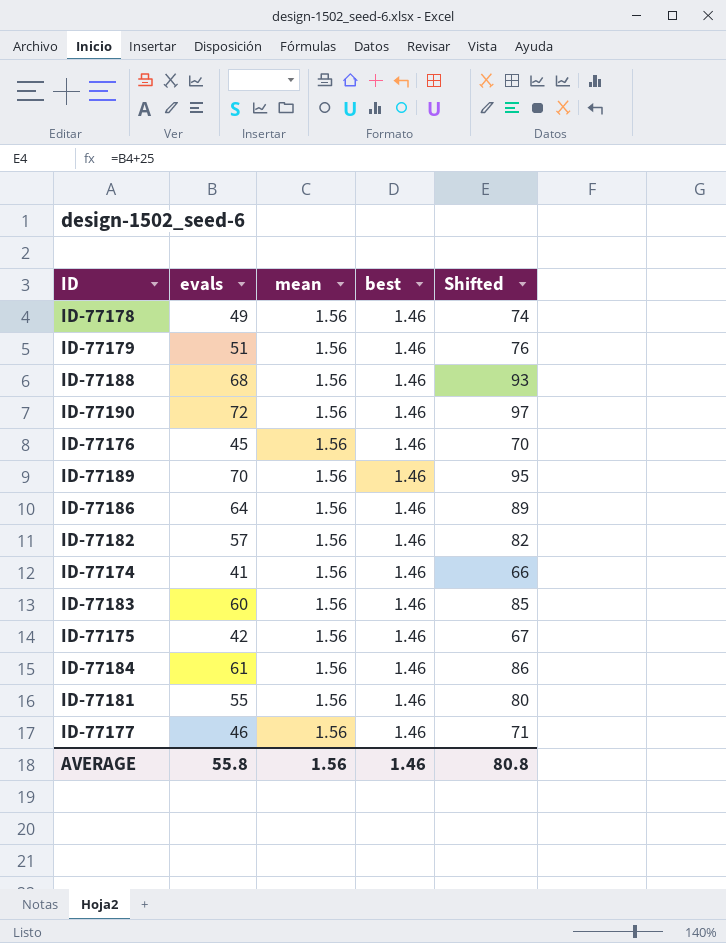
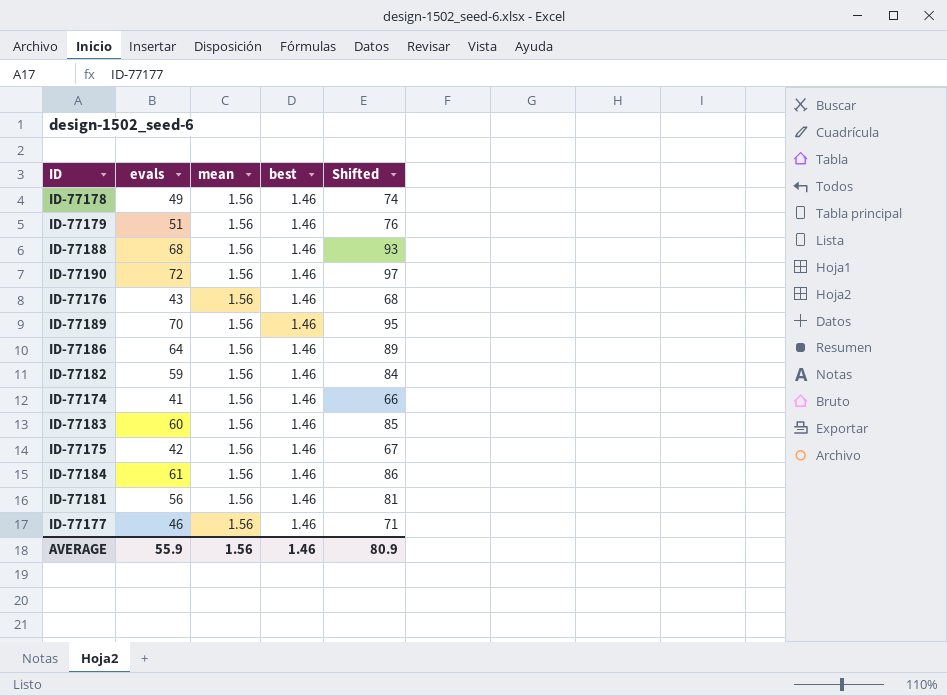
ID-77176 | evals: 45 -> 43
ID-77176 | Shifted: 70 -> 68
ID-77182 | evals: 57 -> 59
ID-77182 | Shifted: 82 -> 84
ID-77181 | evals: 55 -> 56
ID-77181 | Shifted: 80 -> 81
AVERAGE | evals: 55.8 -> 55.9
AVERAGE | Shifted: 80.8 -> 80.9

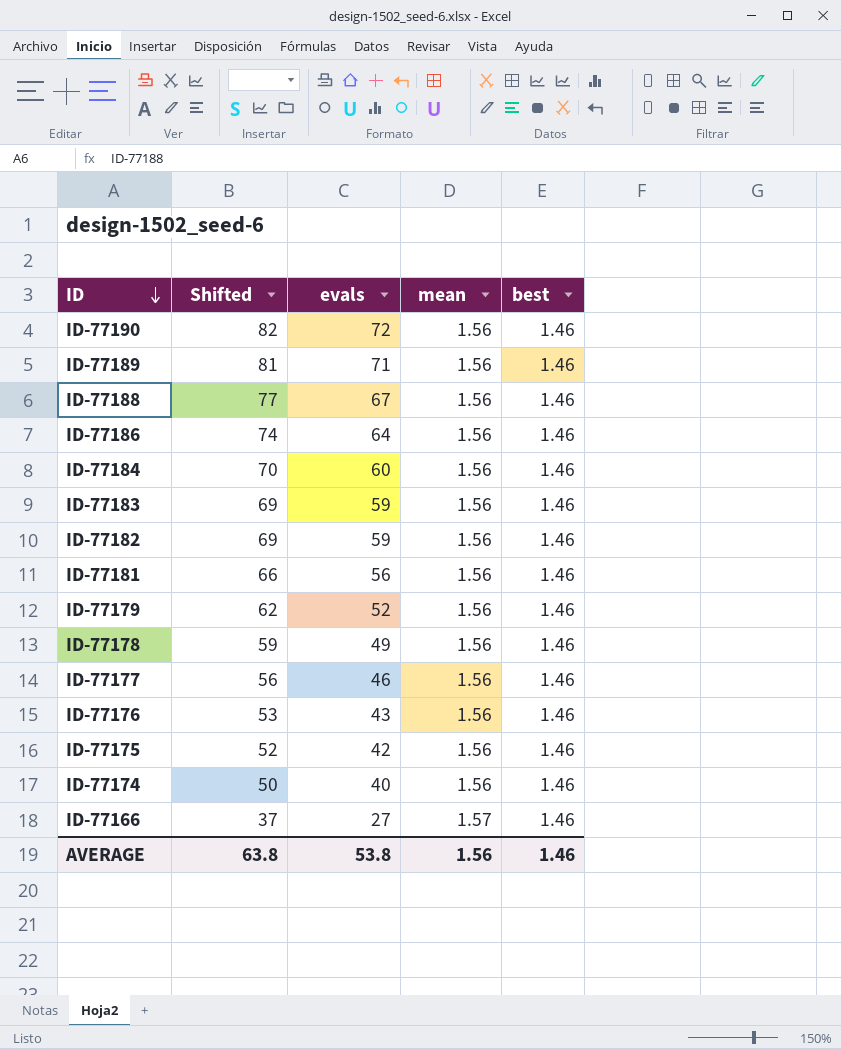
row order: none -> ID descending
column Shifted | formula: [evals] + 25 -> [evals] + 10
column Shifted | position: 5 -> 2
ID-77189 | evals: 70 -> 71
ID-77188 | evals: 68 -> 67
ID-77184 | evals: 61 -> 60
ID-77183 | evals: 60 -> 59
ID-77179 | evals: 51 -> 52
ID-77174 | evals: 41 -> 40
row ID-77166: none -> 37 | 27 | 1.57 | 1.46
AVERAGE | Shifted: 80.9 -> 63.8
AVERAGE | evals: 55.9 -> 53.8

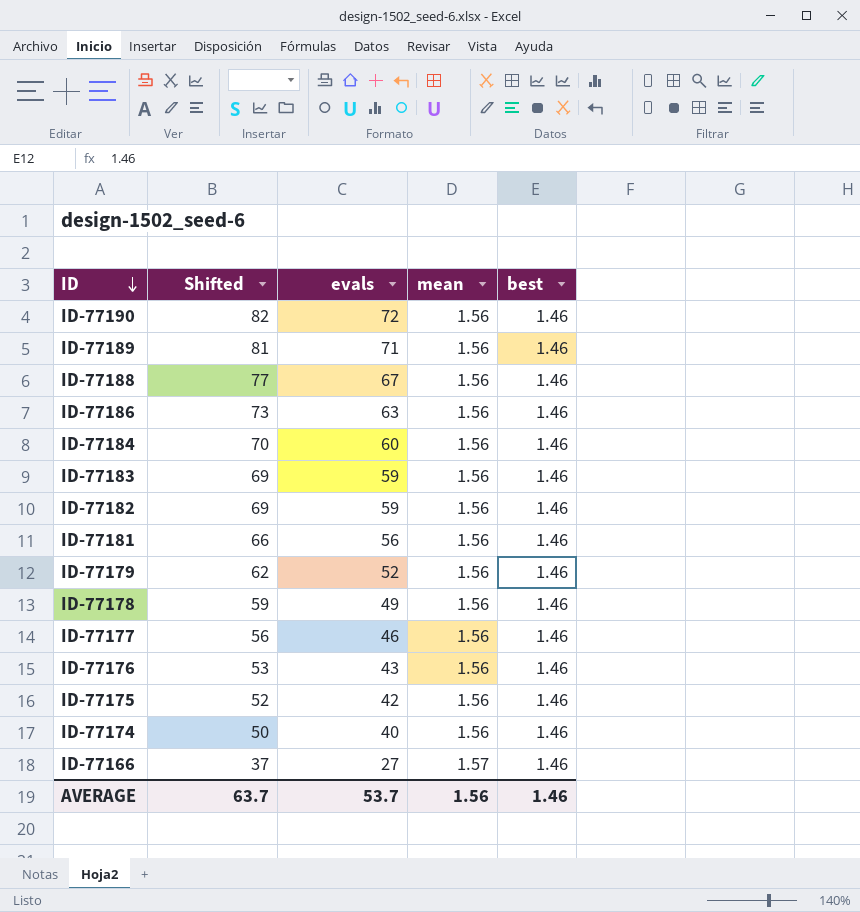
ID-77186 | Shifted: 74 -> 73
ID-77186 | evals: 64 -> 63
AVERAGE | Shifted: 63.8 -> 63.7
AVERAGE | evals: 53.8 -> 53.7

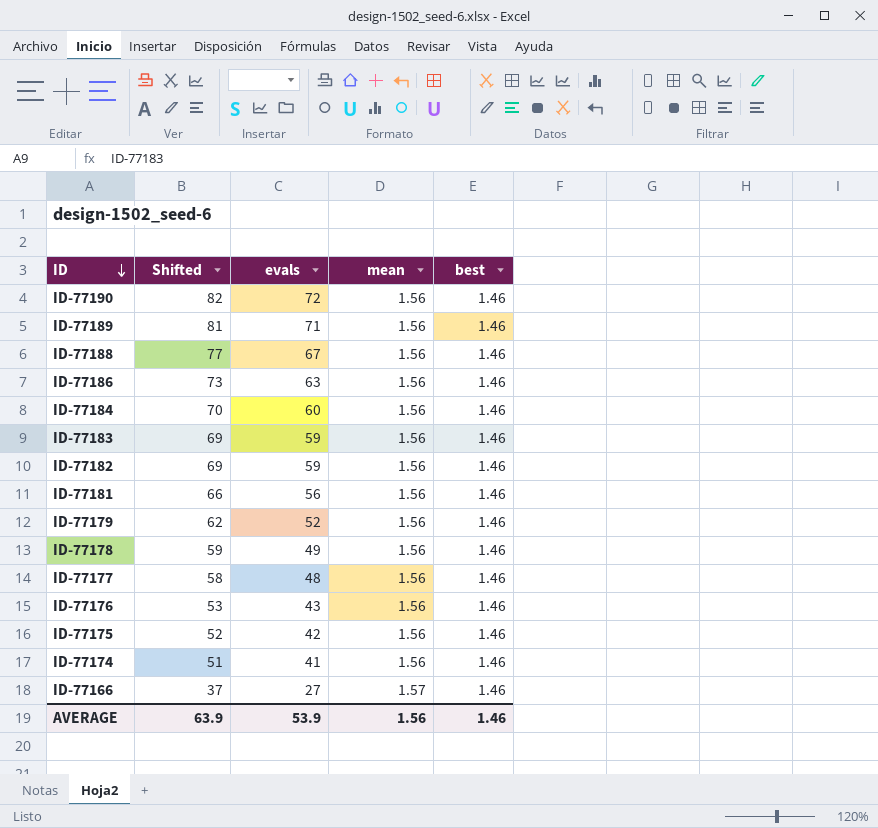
ID-77177 | Shifted: 56 -> 58
ID-77177 | evals: 46 -> 48
ID-77174 | Shifted: 50 -> 51
ID-77174 | evals: 40 -> 41
AVERAGE | Shifted: 63.7 -> 63.9
AVERAGE | evals: 53.7 -> 53.9

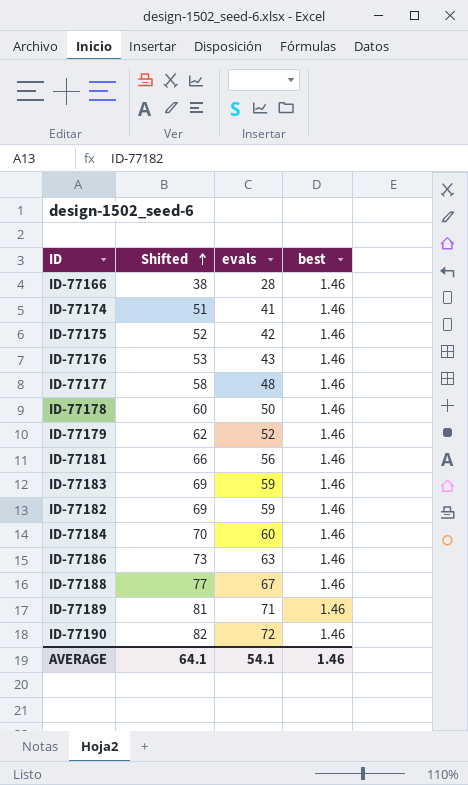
row order: ID descending -> Shifted ascending
column mean | position: 4 -> none
ID-77166 | Shifted: 37 -> 38
ID-77166 | evals: 27 -> 28
ID-77178 | Shifted: 59 -> 60
ID-77178 | evals: 49 -> 50
AVERAGE | Shifted: 63.9 -> 64.1
AVERAGE | evals: 53.9 -> 54.1

